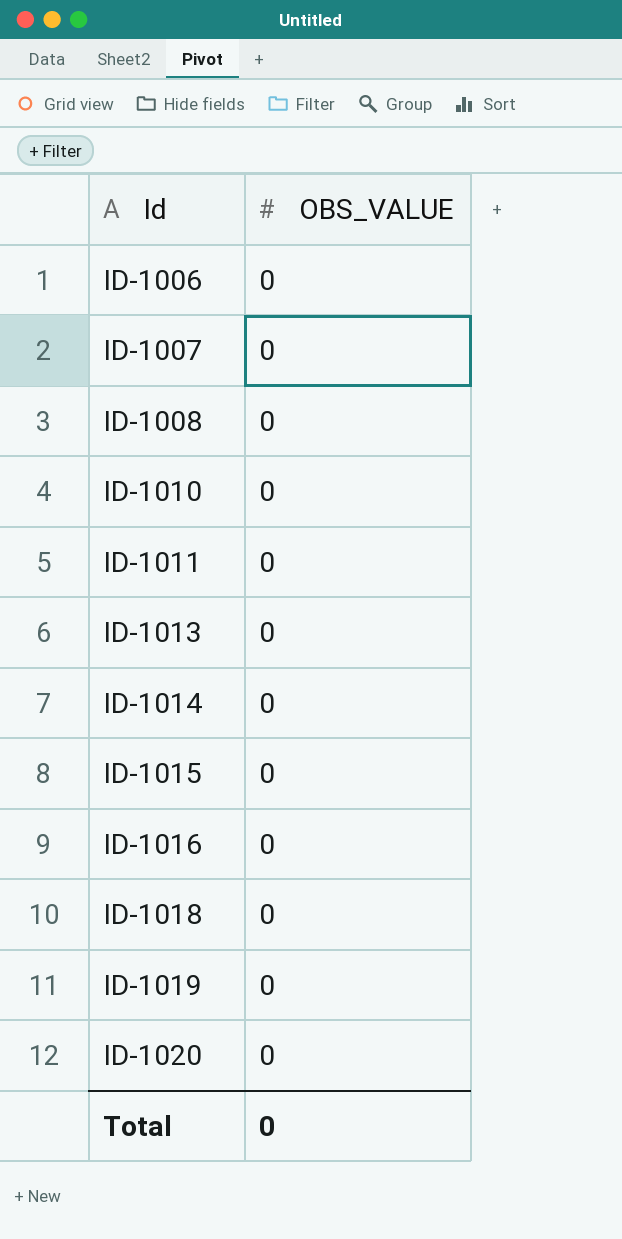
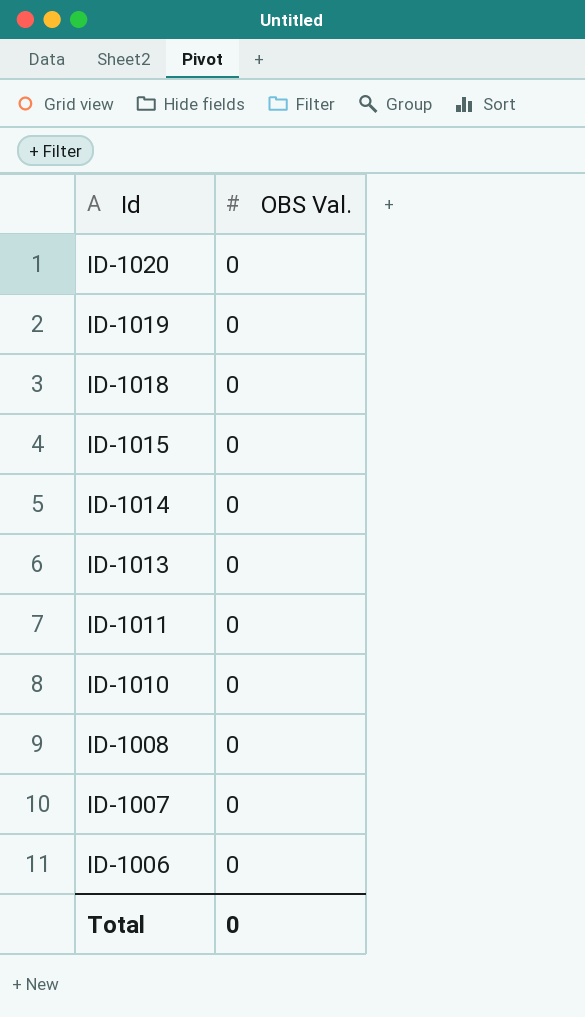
row order: Id ascending -> Id descending
column name: OBS_VALUE -> OBS Val.
row ID-1016: 0 -> none

